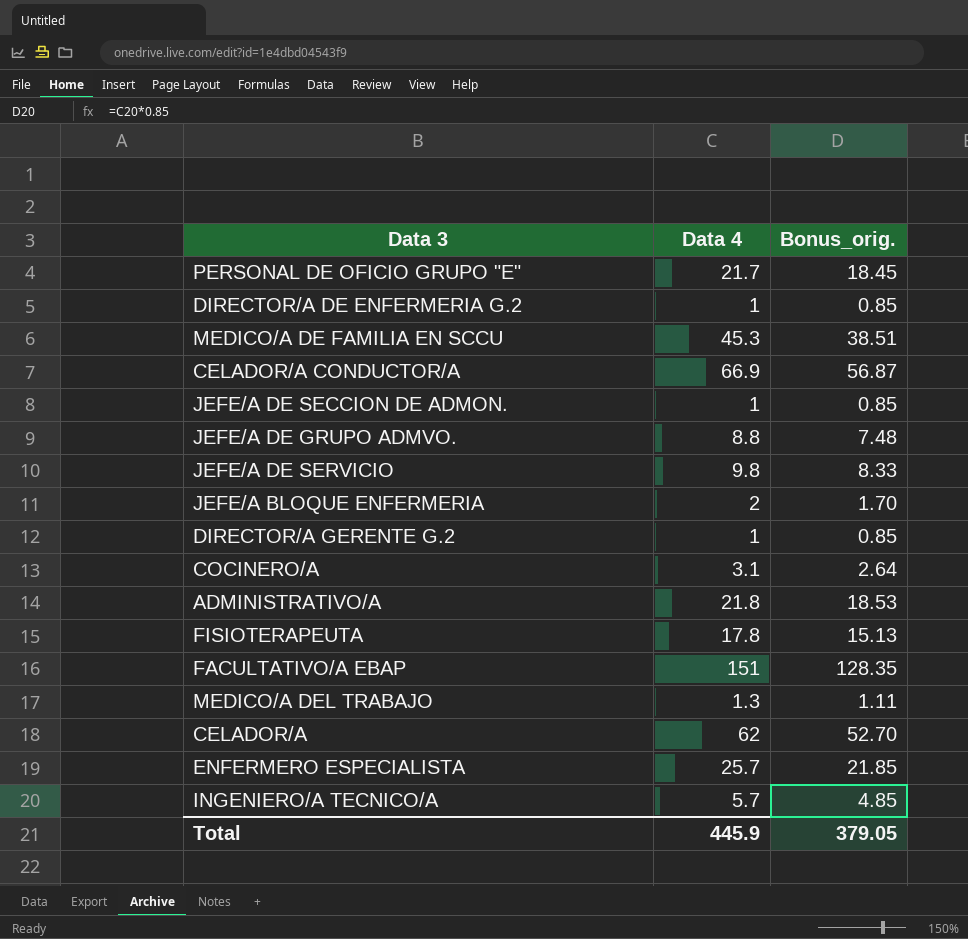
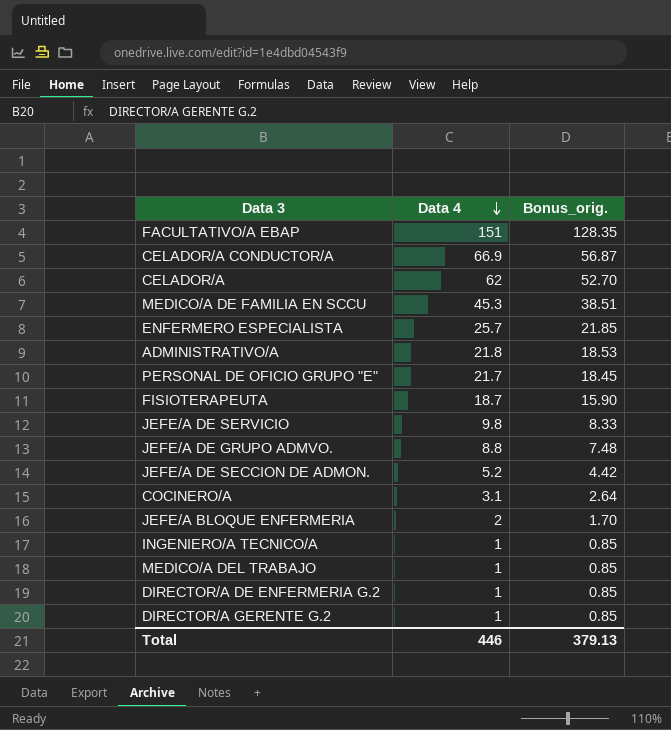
row order: none -> Data 4 descending
FISIOTERAPEUTA | Data 4: 17.8 -> 18.7
FISIOTERAPEUTA | Bonus_orig.: 15.13 -> 15.90
JEFE/A DE SECCION DE ADMON. | Data 4: 1 -> 5.2
JEFE/A DE SECCION DE ADMON. | Bonus_orig.: 0.85 -> 4.42
INGENIERO/A TECNICO/A | Data 4: 5.7 -> 1
INGENIERO/A TECNICO/A | Bonus_orig.: 4.85 -> 0.85
MEDICO/A DEL TRABAJO | Data 4: 1.3 -> 1
MEDICO/A DEL TRABAJO | Bonus_orig.: 1.11 -> 0.85
Total | Data 4: 445.9 -> 446
Total | Bonus_orig.: 379.05 -> 379.13

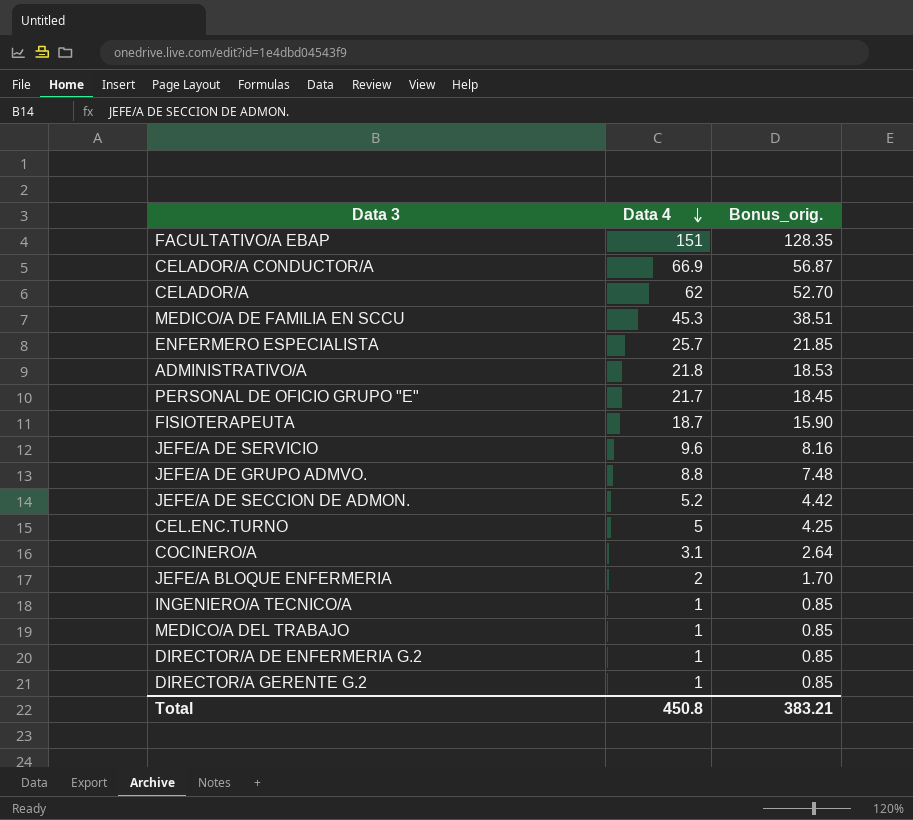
JEFE/A DE SERVICIO | Data 4: 9.8 -> 9.6
JEFE/A DE SERVICIO | Bonus_orig.: 8.33 -> 8.16
row CEL.ENC.TURNO: none -> 5 | 4.25
Total | Data 4: 446 -> 450.8
Total | Bonus_orig.: 379.13 -> 383.21

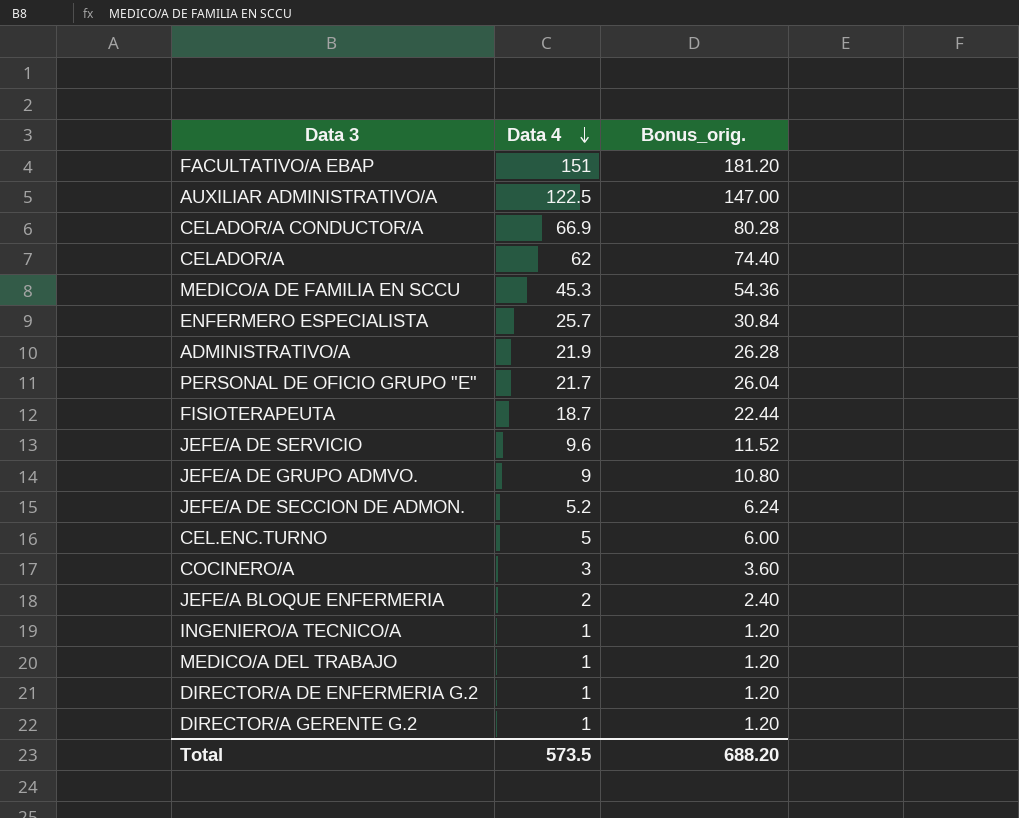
column Bonus_orig. | formula: [Data 4] * 0.85 -> [Data 4] * 1.2
row AUXILIAR ADMINISTRATIVO/A: none -> 122.5 | 147.00
ADMINISTRATIVO/A | Data 4: 21.8 -> 21.9
JEFE/A DE GRUPO ADMVO. | Data 4: 8.8 -> 9
COCINERO/A | Data 4: 3.1 -> 3
Total | Data 4: 450.8 -> 573.5
Total | Bonus_orig.: 383.21 -> 688.20

